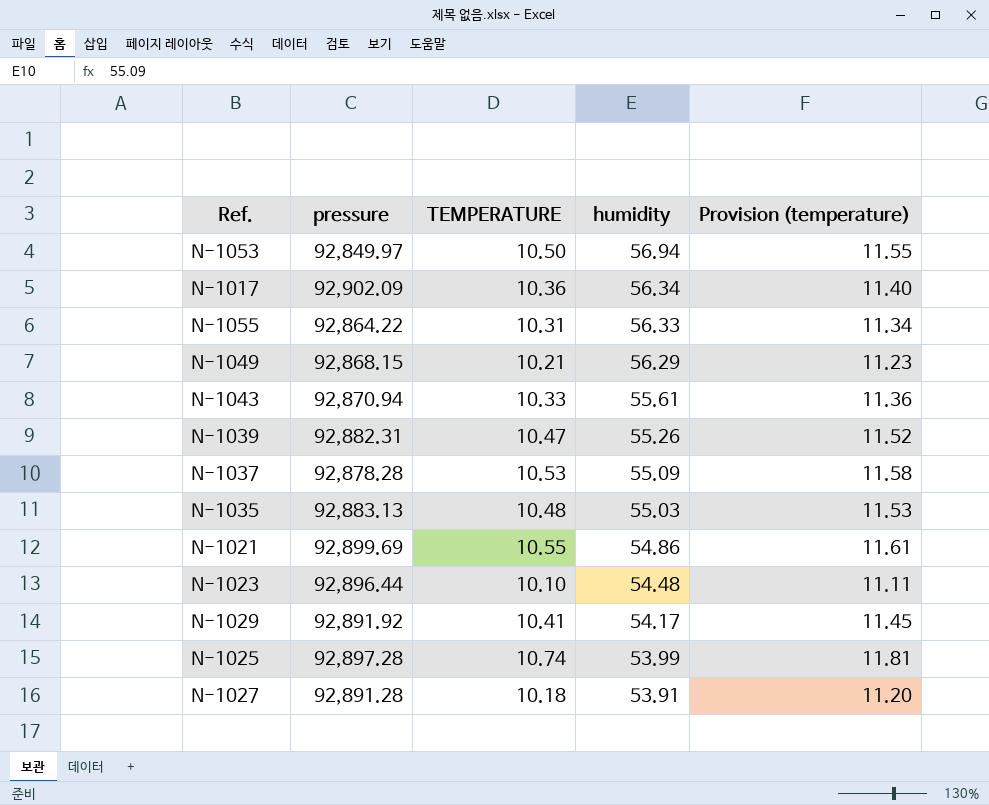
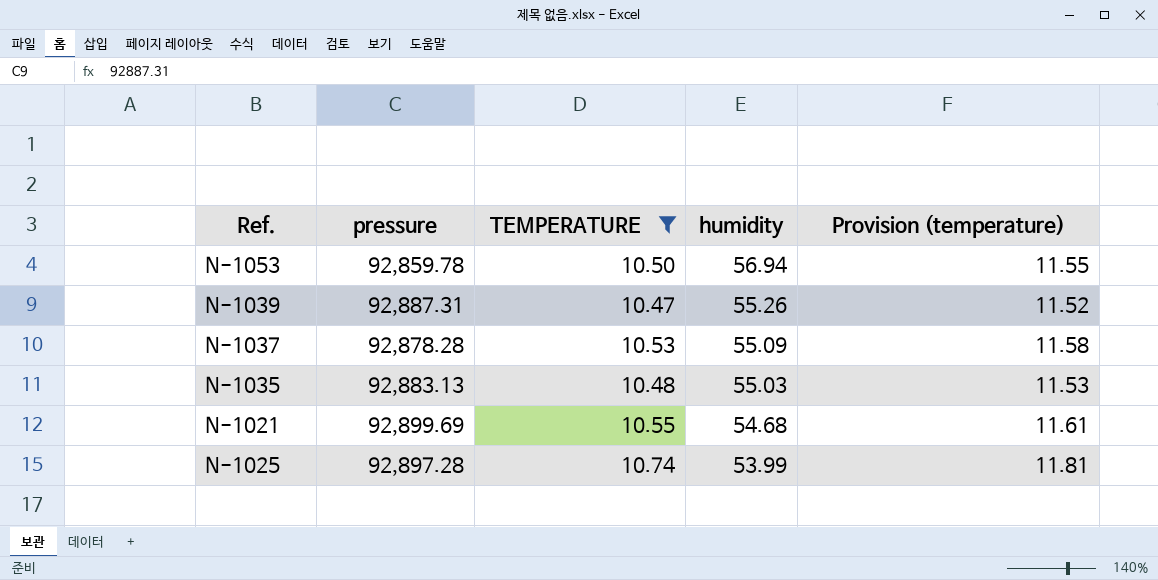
filter: none -> TEMPERATURE >= 10.47
N-1053 | pressure: 92,849.97 -> 92,859.78
N-1039 | pressure: 92,882.31 -> 92,887.31
N-1021 | humidity: 54.86 -> 54.68

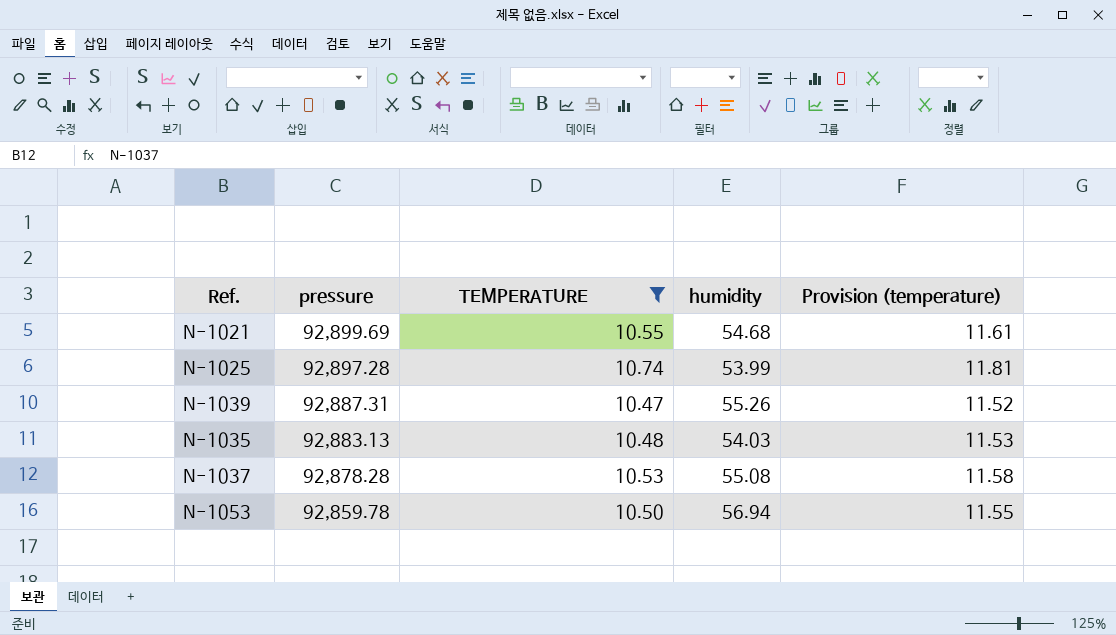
row order: humidity descending -> pressure descending
N-1035 | humidity: 55.03 -> 54.03
N-1037 | humidity: 55.09 -> 55.08

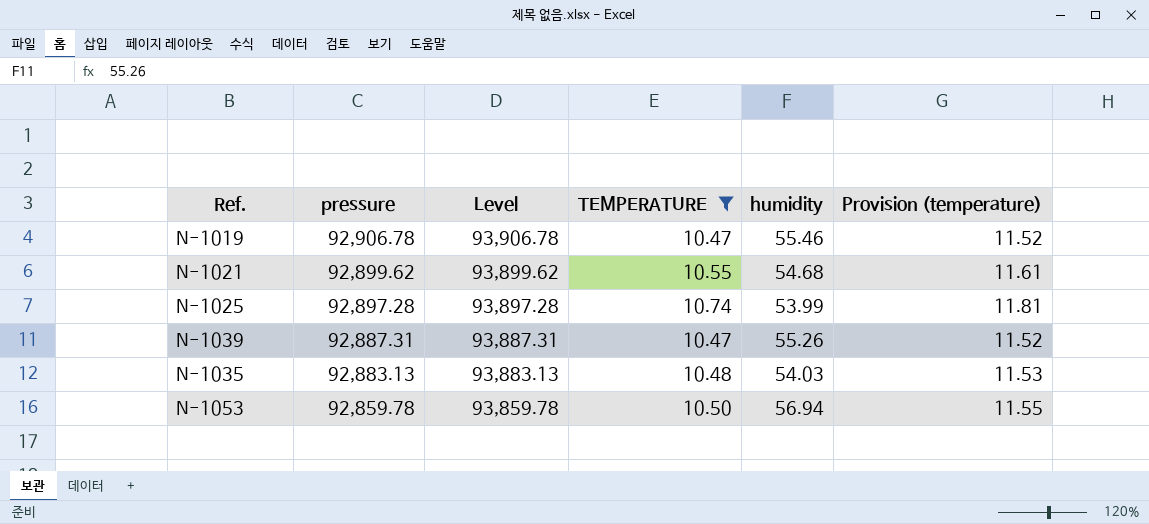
column Level | formula: none -> [pressure] + 1000
row N-1037: 92,878.28 | 10.53 | 55.08 | 11.58 -> none
row N-1019: none -> 92,906.78 | 93,906.78 | 10.47 | 55.46 | 11.52
N-1021 | pressure: 92,899.69 -> 92,899.62

